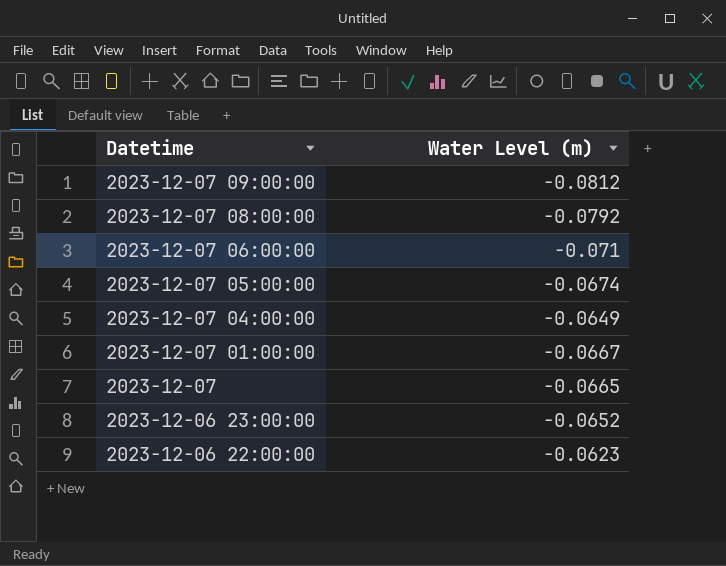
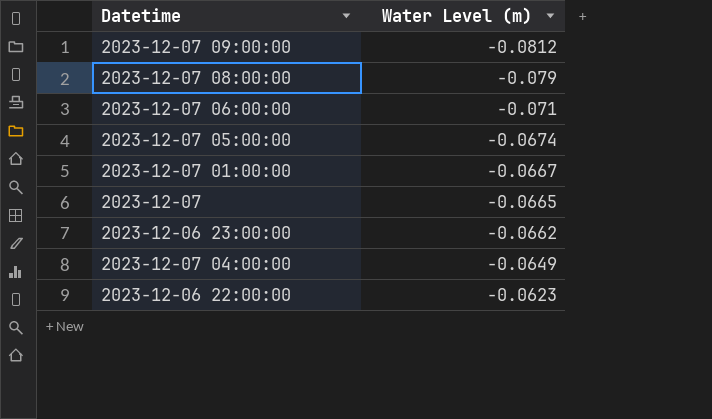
row order: Datetime descending -> Water Level (m) ascending
2023-12-07 08:00:00 | Water Level (m): -0.0792 -> -0.079
2023-12-06 23:00:00 | Water Level (m): -0.0652 -> -0.0662

